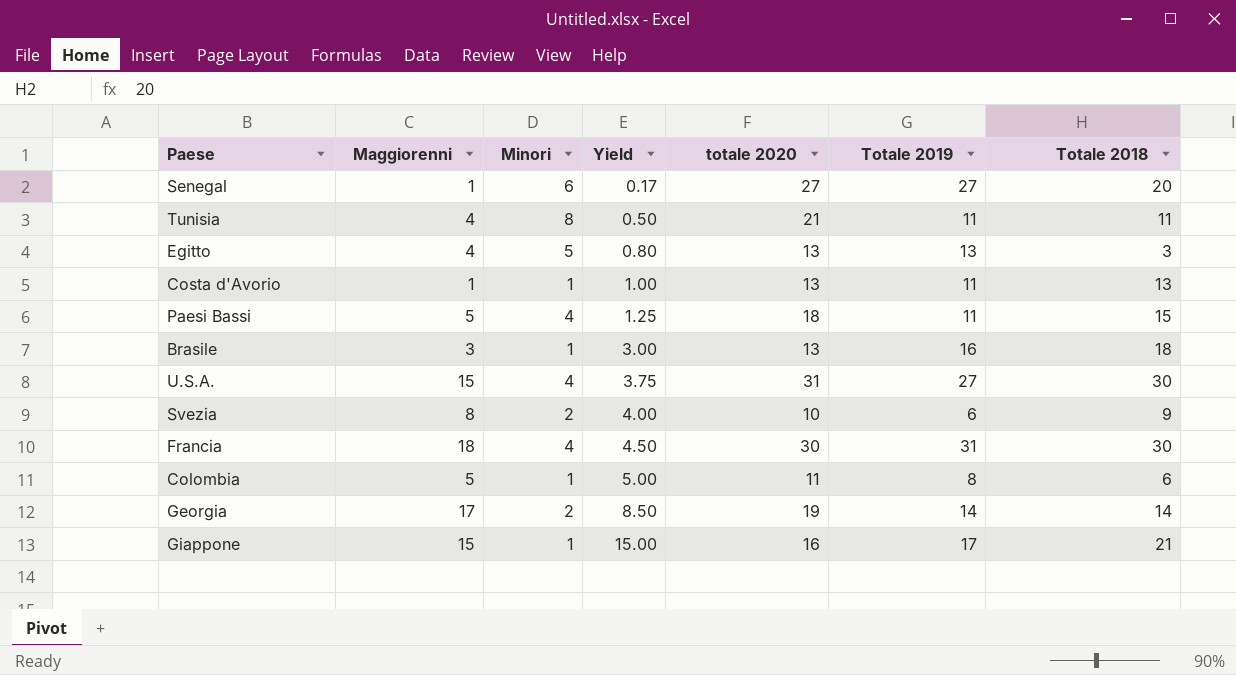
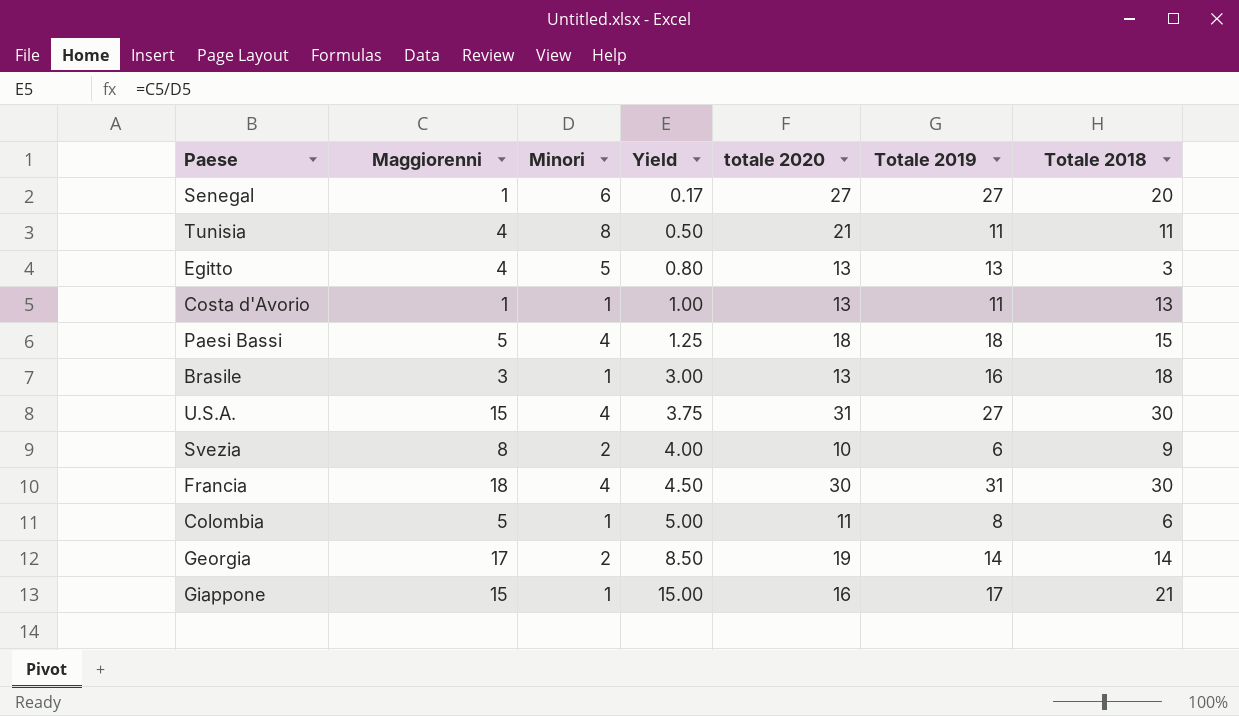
Paesi Bassi | Totale 2019: 11 -> 18

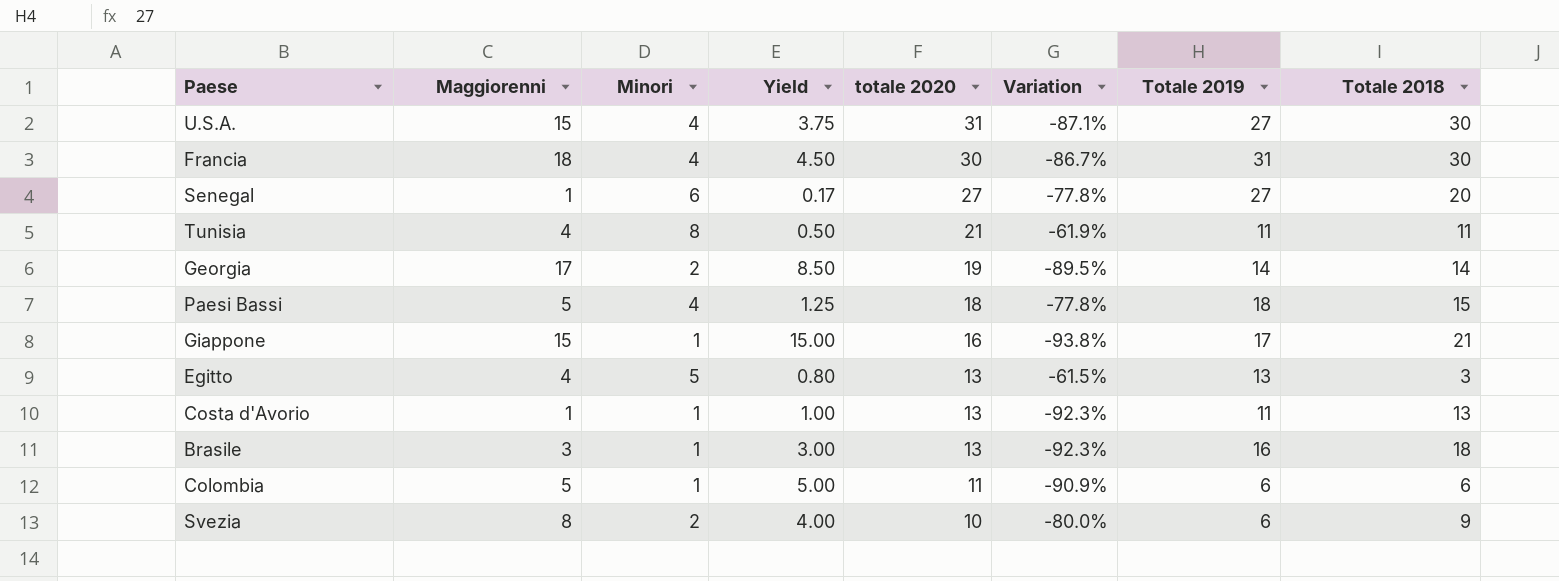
row order: Yield ascending -> totale 2020 descending
column Variation | formula: none -> ([Minori] - [totale 2020]) / [totale 2020]
Colombia | Totale 2019: 8 -> 6

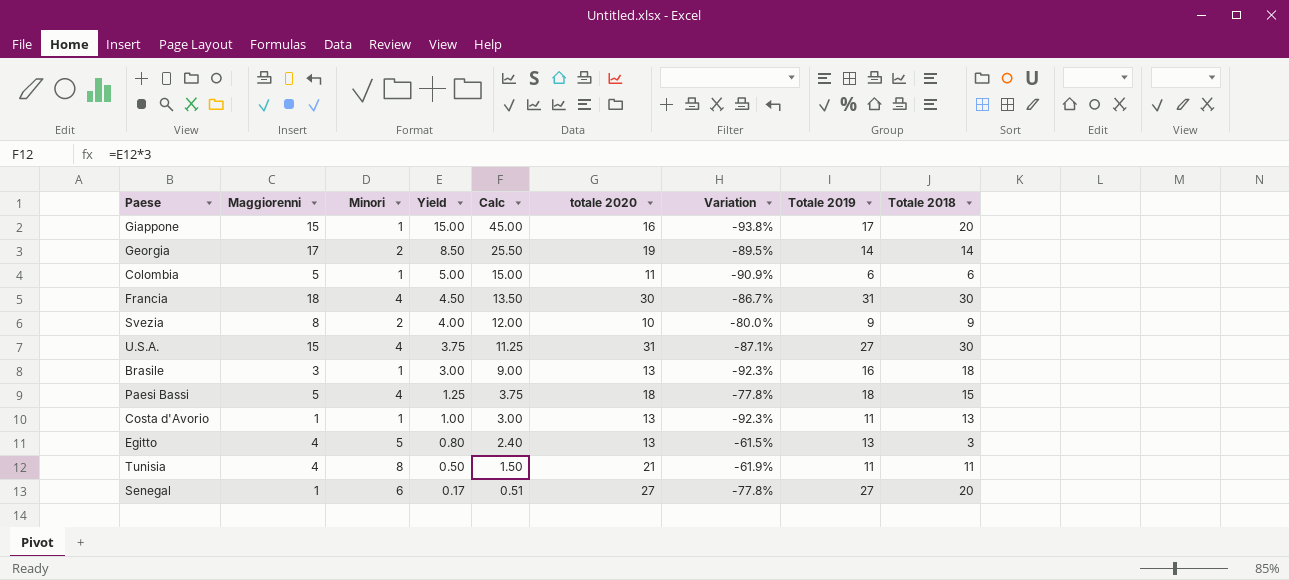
row order: totale 2020 descending -> Yield descending
column Calc | formula: none -> [Yield] * 3
Giappone | Totale 2018: 21 -> 20
Svezia | Totale 2019: 6 -> 9

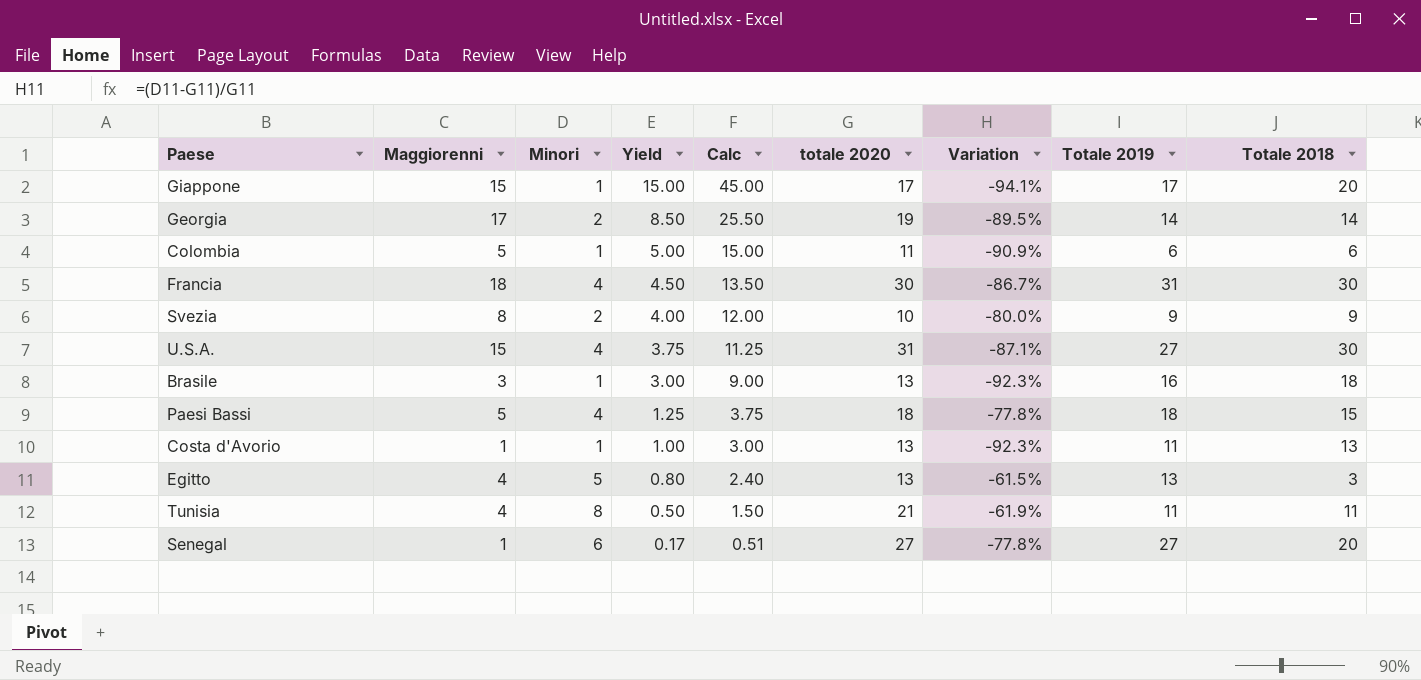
Giappone | totale 2020: 16 -> 17
Giappone | Variation: -93.8% -> -94.1%

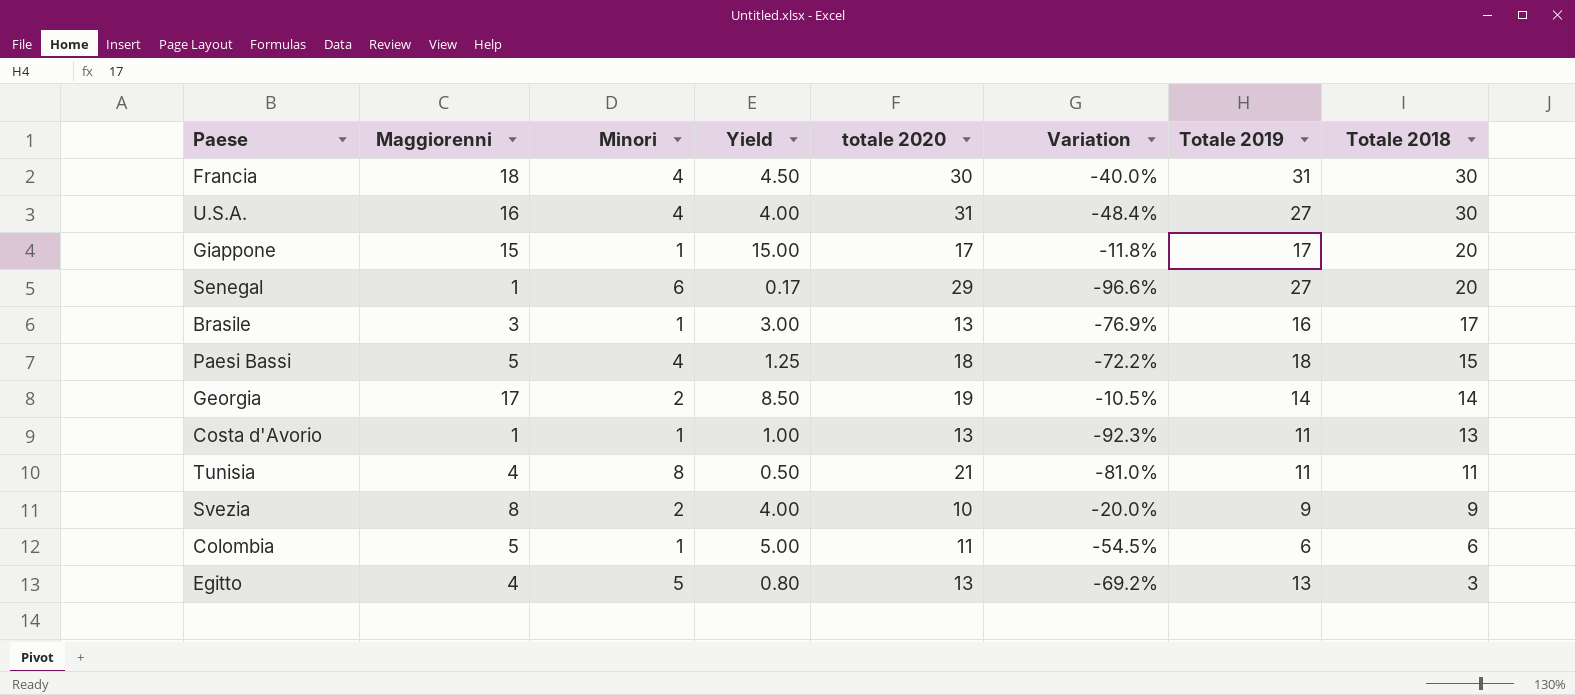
row order: Yield descending -> Totale 2018 descending
column Calc | formula: [Yield] * 3 -> none
column Variation | formula: ([Minori] - [totale 2020]) / [totale 2020] -> ([Maggiorenni] - [totale 2020]) / [totale 2020]
U.S.A. | Maggiorenni: 15 -> 16
U.S.A. | Yield: 3.75 -> 4.00
Senegal | totale 2020: 27 -> 29
Brasile | Totale 2018: 18 -> 17

